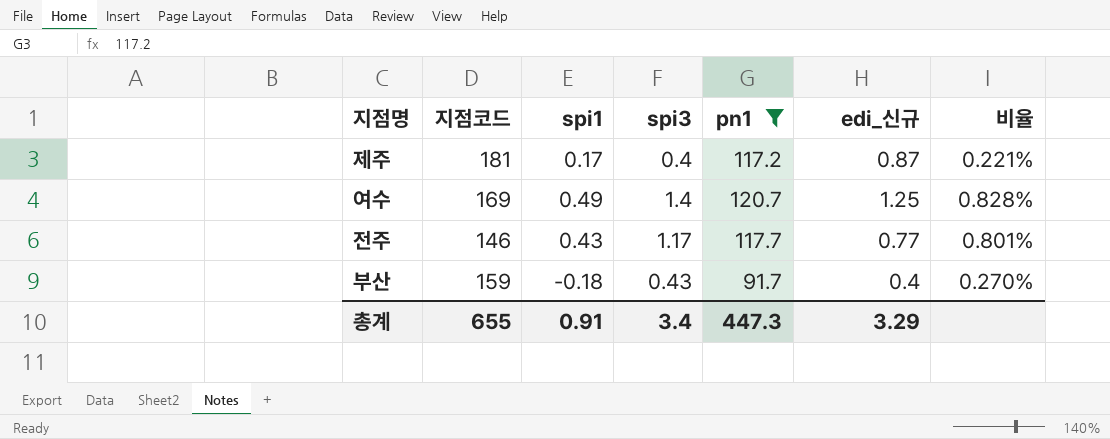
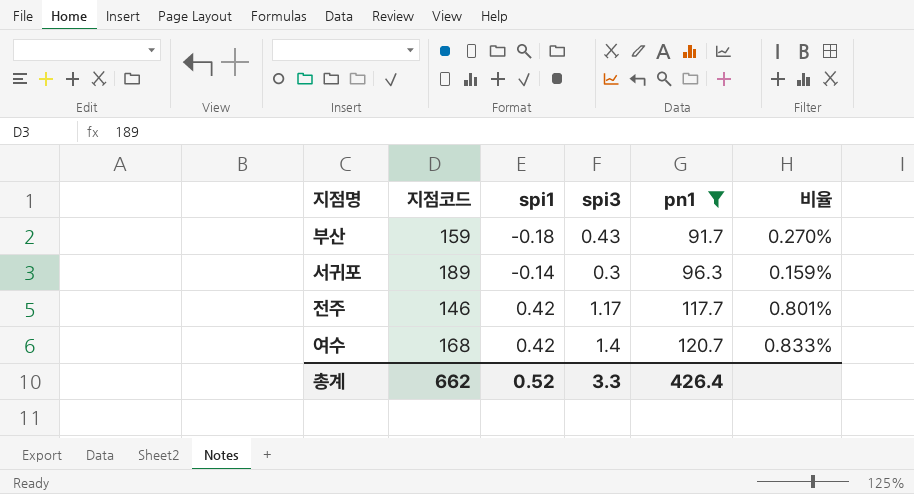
row order: none -> spi1 ascending
column edi_신규 | position: 6 -> none
row 제주: 181 | 0.17 | 0.4 | 117.2 | 0.87 | 0.221% -> none
row 서귀포: none -> 189 | -0.14 | 0.3 | 96.3 | 0.159%
전주 | spi1: 0.43 -> 0.42
여수 | 지점코드: 169 -> 168
여수 | spi1: 0.49 -> 0.42
여수 | 비율: 0.828% -> 0.833%
총계 | 지점코드: 655 -> 662
총계 | spi1: 0.91 -> 0.52
총계 | spi3: 3.4 -> 3.3
총계 | pn1: 447.3 -> 426.4

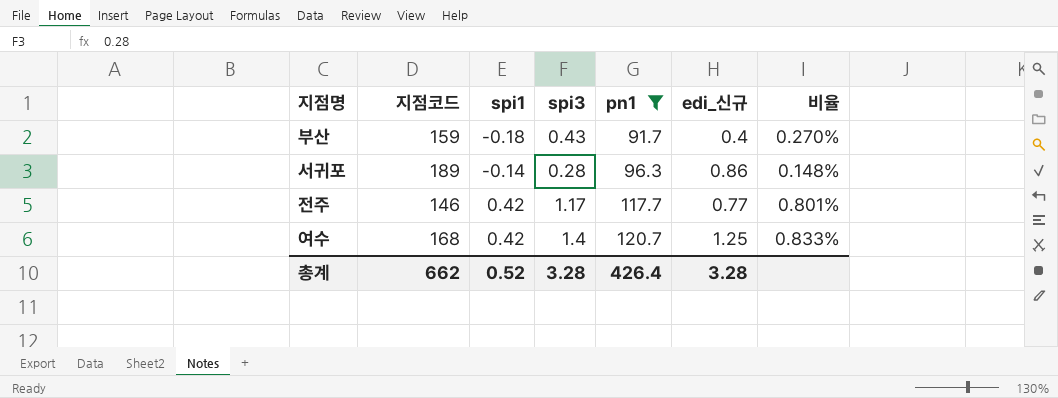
column edi_신규 | position: none -> 6
서귀포 | spi3: 0.3 -> 0.28
서귀포 | 비율: 0.159% -> 0.148%
총계 | spi3: 3.3 -> 3.28

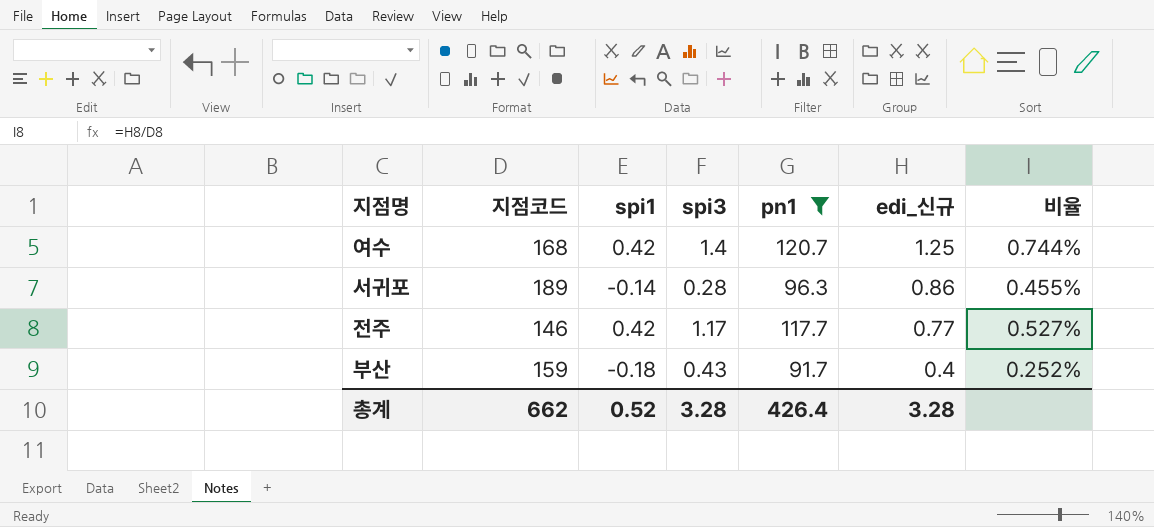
row order: spi1 ascending -> edi_신규 descending
column 비율 | formula: [spi3] / [지점코드] -> [edi_신규] / [지점코드]

